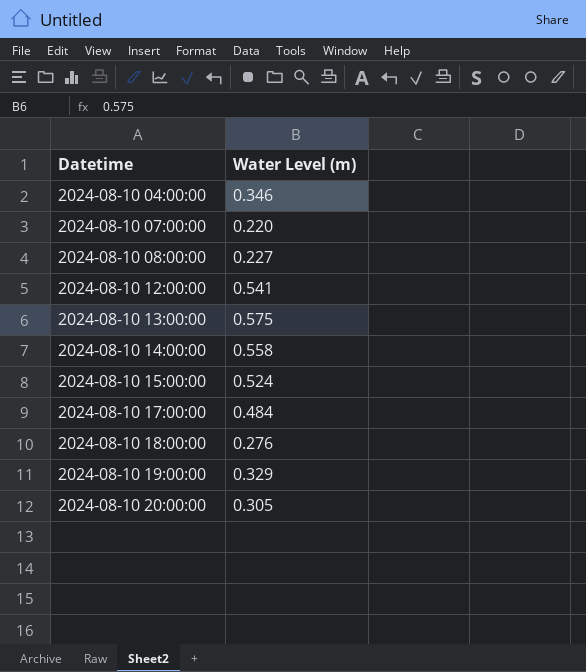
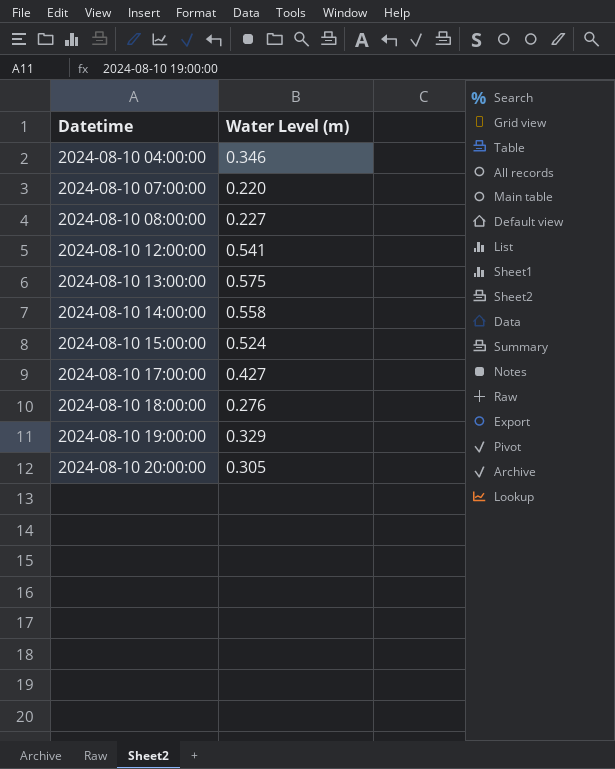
2024-08-10 17:00:00 | Water Level (m): 0.484 -> 0.427

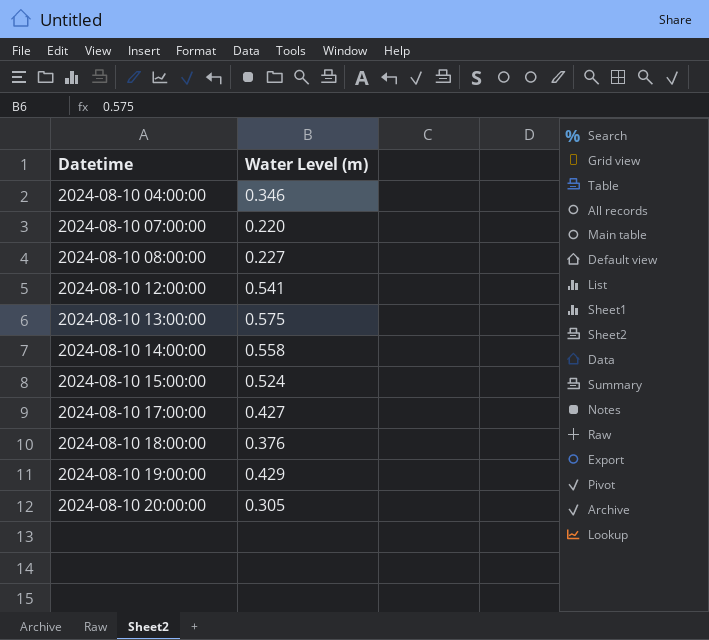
2024-08-10 18:00:00 | Water Level (m): 0.276 -> 0.376
2024-08-10 19:00:00 | Water Level (m): 0.329 -> 0.429

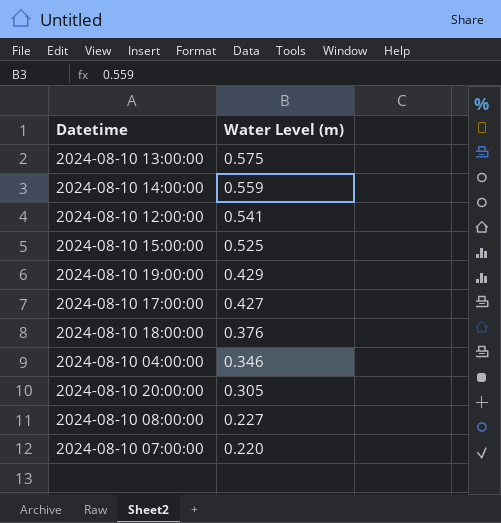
row order: Datetime ascending -> Water Level (m) descending
2024-08-10 14:00:00 | Water Level (m): 0.558 -> 0.559
2024-08-10 15:00:00 | Water Level (m): 0.524 -> 0.525

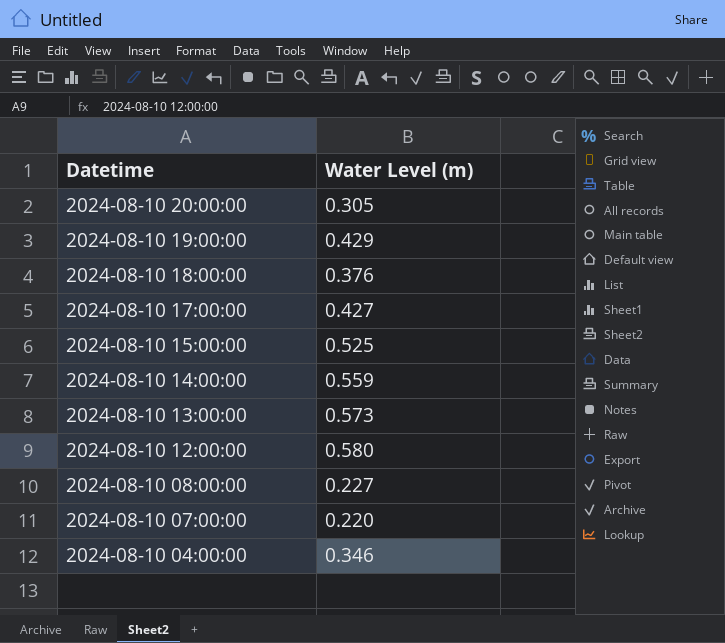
row order: Water Level (m) descending -> Datetime descending
2024-08-10 13:00:00 | Water Level (m): 0.575 -> 0.573
2024-08-10 12:00:00 | Water Level (m): 0.541 -> 0.580

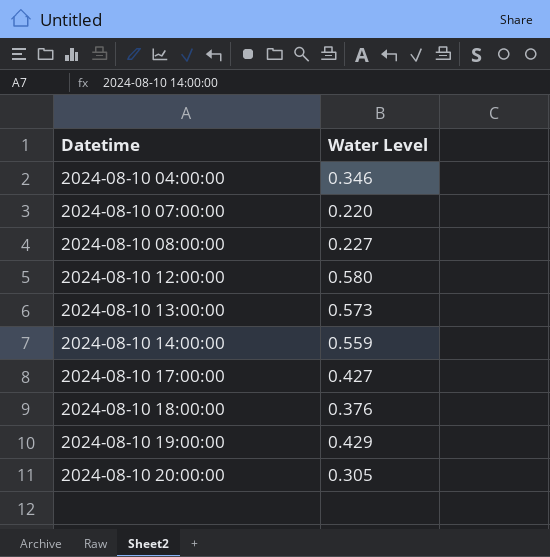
row order: Datetime descending -> Datetime ascending
column name: Water Level (m) -> Water Level
row 2024-08-10 15:00:00: 0.525 -> none

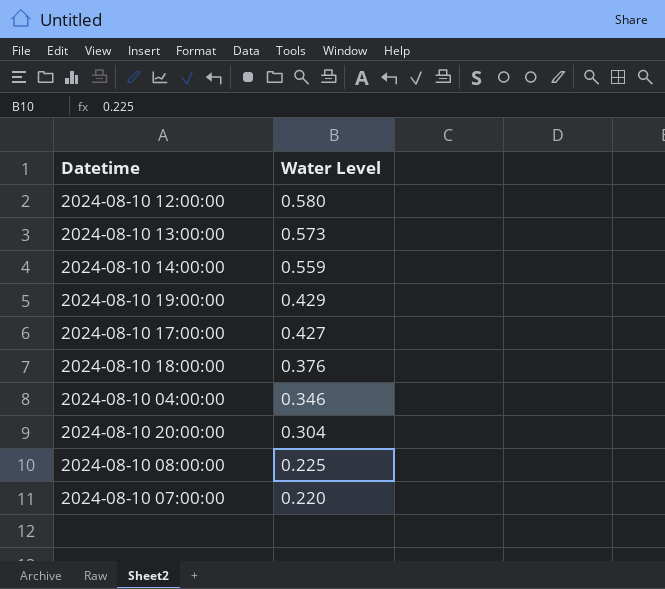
row order: Datetime ascending -> Water Level descending
2024-08-10 20:00:00 | Water Level: 0.305 -> 0.304
2024-08-10 08:00:00 | Water Level: 0.227 -> 0.225

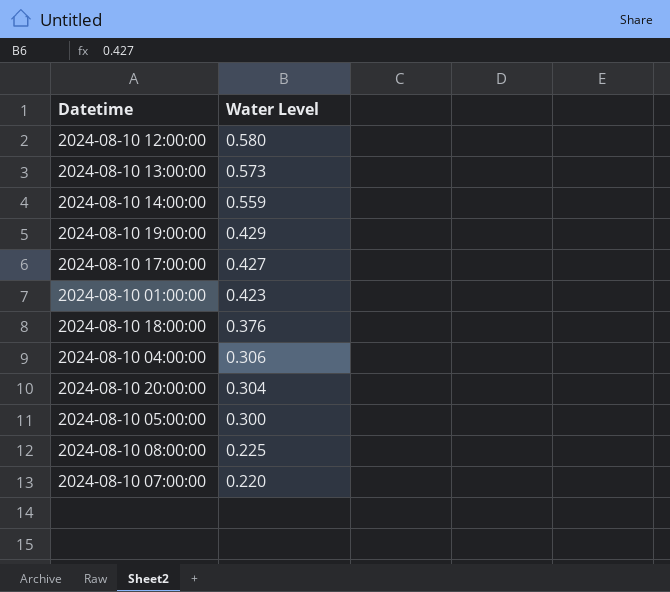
row 2024-08-10 01:00:00: none -> 0.423
2024-08-10 04:00:00 | Water Level: 0.346 -> 0.306
row 2024-08-10 05:00:00: none -> 0.300

